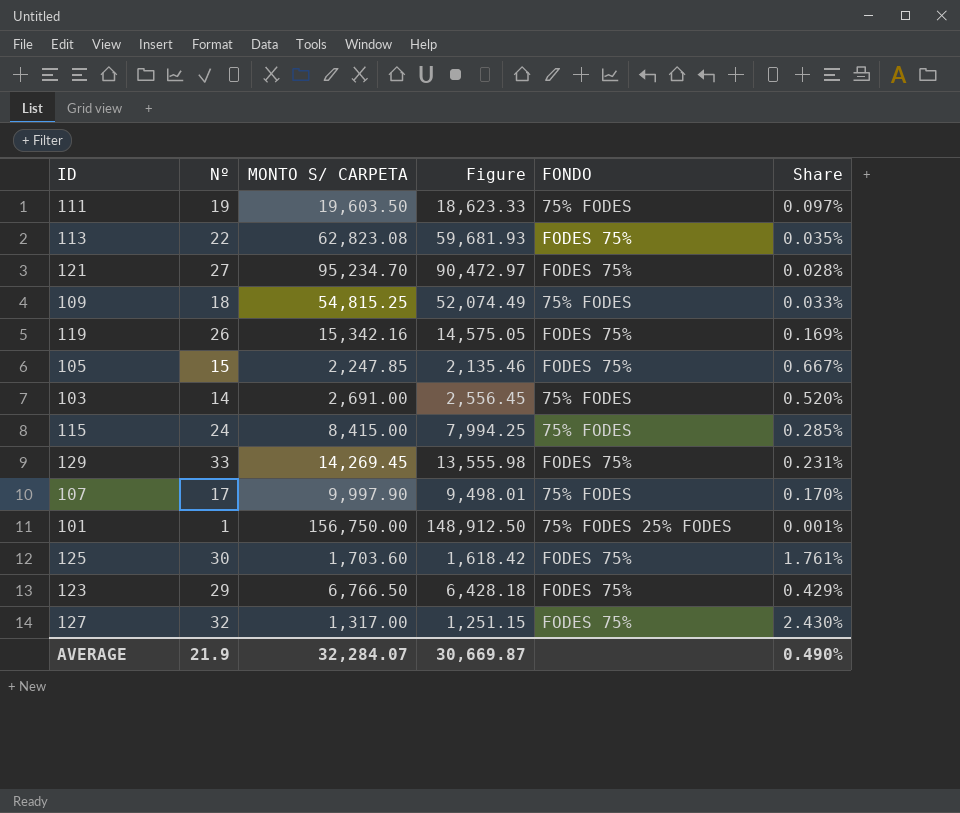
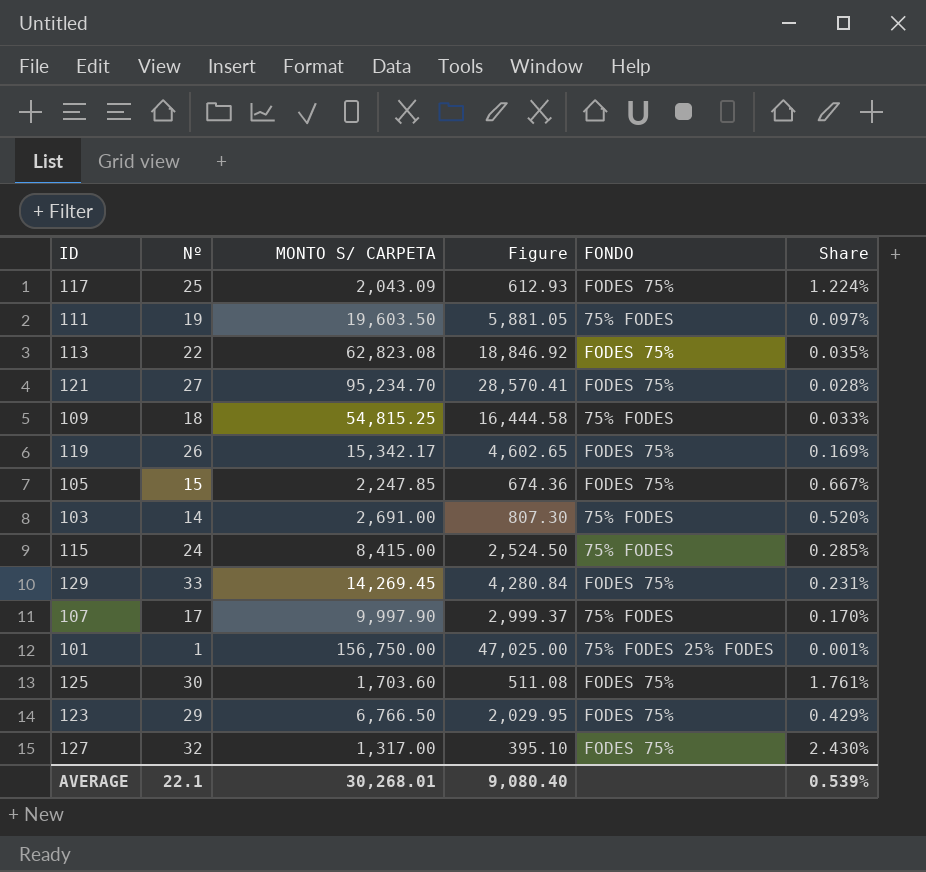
column Figure | formula: [MONTO S/ CARPETA] * 0.95 -> [MONTO S/ CARPETA] * 0.3
row 117: none -> 25 | 2,043.09 | 612.93 | FODES 75% | 1.224%
119 | MONTO S/ CARPETA: 15,342.16 -> 15,342.17
AVERAGE | Nº: 21.9 -> 22.1
AVERAGE | MONTO S/ CARPETA: 32,284.07 -> 30,268.01
AVERAGE | Figure: 30,669.87 -> 9,080.40
AVERAGE | Share: 0.490% -> 0.539%

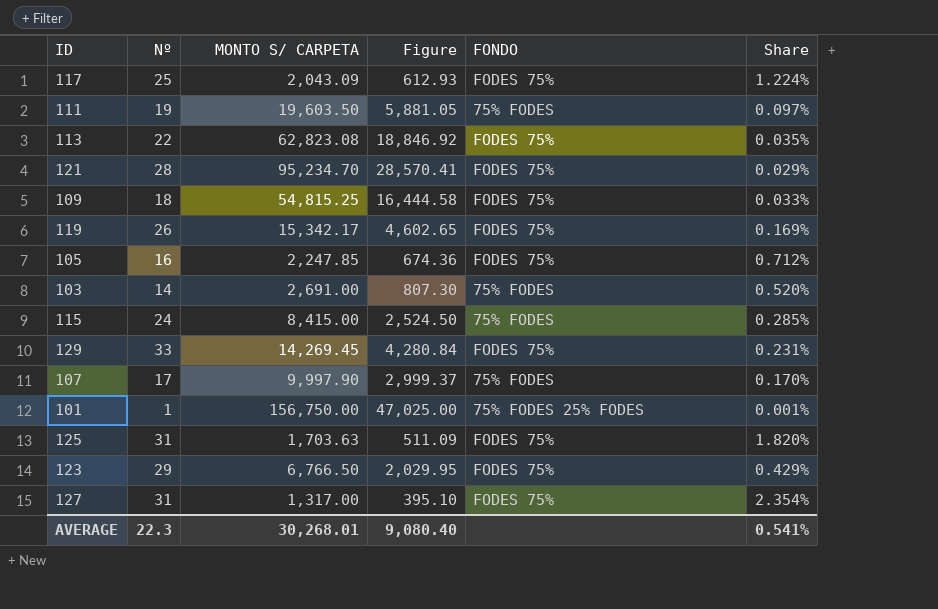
121 | Nº: 27 -> 28
121 | Share: 0.028% -> 0.029%
109 | FONDO: 75% FODES -> FODES 75%
105 | Nº: 15 -> 16
105 | Share: 0.667% -> 0.712%
125 | Nº: 30 -> 31
125 | MONTO S/ CARPETA: 1,703.60 -> 1,703.63
125 | Figure: 511.08 -> 511.09
125 | Share: 1.761% -> 1.820%
127 | Nº: 32 -> 31
127 | Share: 2.430% -> 2.354%
AVERAGE | Nº: 22.1 -> 22.3
AVERAGE | Share: 0.539% -> 0.541%

